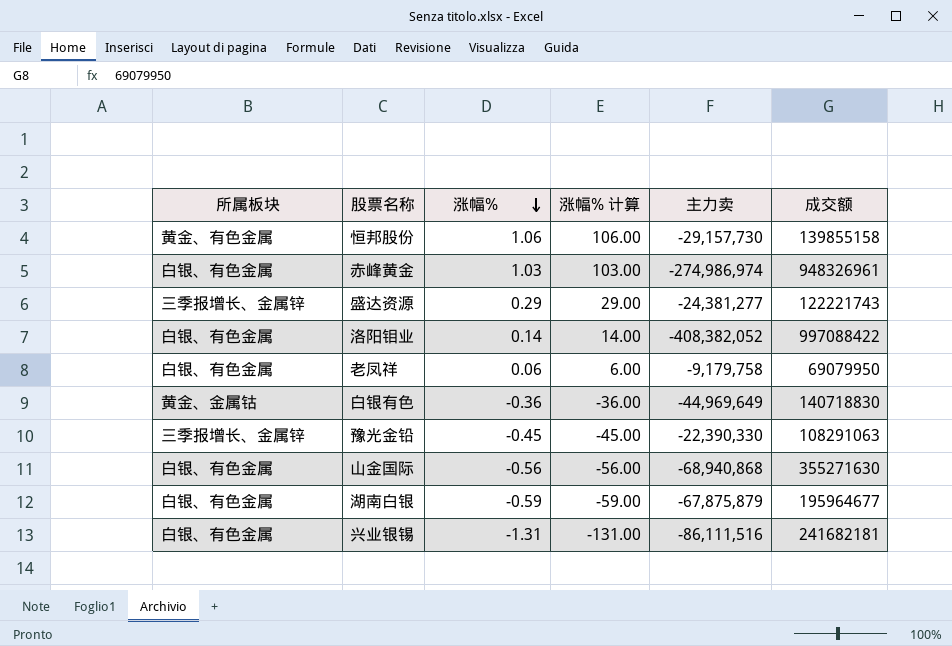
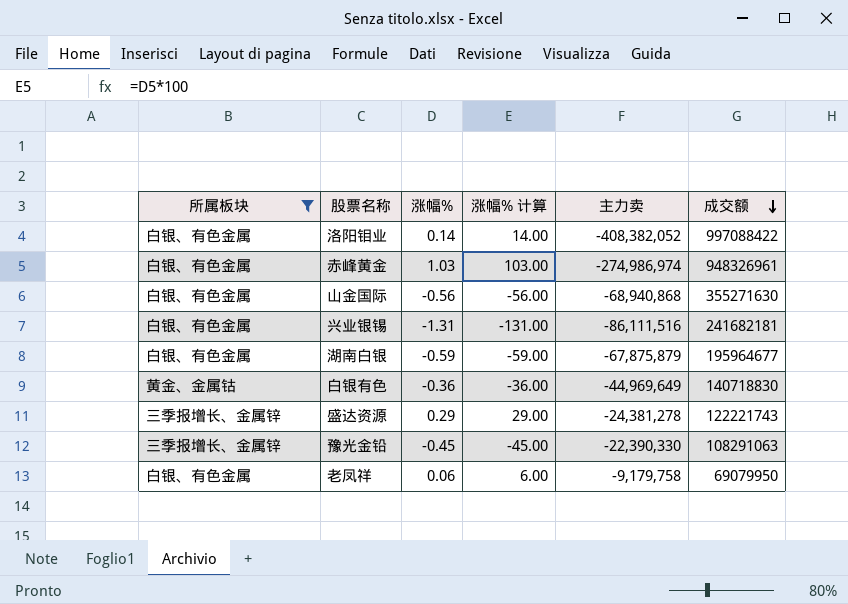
filter: none -> 所属板块 != 黄金、有色金属
row order: 涨幅% descending -> 成交额 descending
盛达资源 | 主力卖: -24,381,277 -> -24,381,278

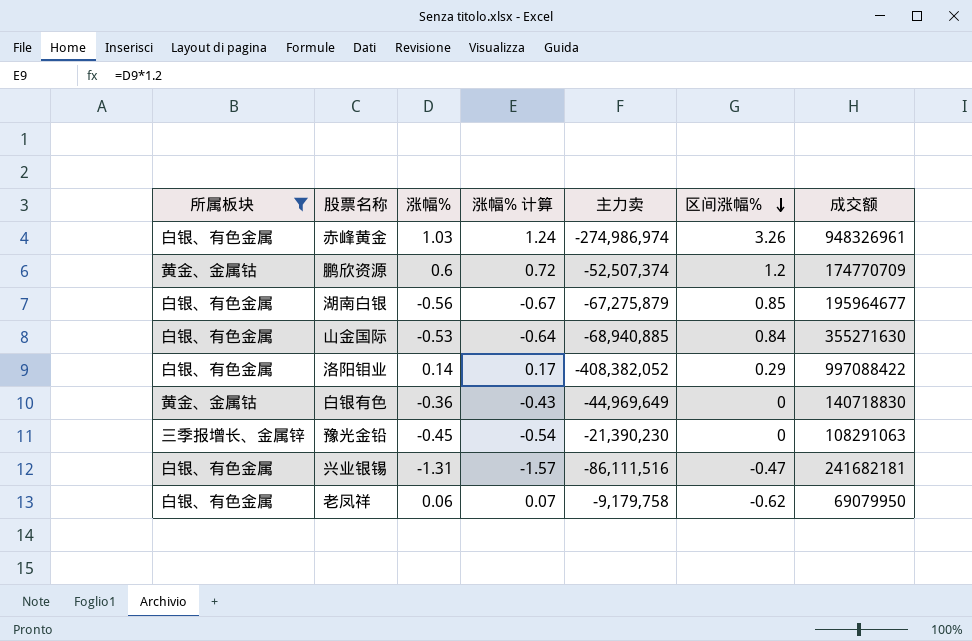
row order: 成交额 descending -> 区间涨幅% descending
column 涨幅% 计算 | formula: [涨幅%] * 100 -> [涨幅%] * 1.2
column 区间涨幅% | position: none -> 6
row 盛达资源: 三季报增长、金属锌 | 0.29 | 29.00 | -24,381,278 | 122221743 -> none
row 鹏欣资源: none -> 黄金、金属钴 | 0.6 | 0.72 | -52,507,374 | 1.2 | 174770709
湖南白银 | 涨幅%: -0.59 -> -0.56
湖南白银 | 主力卖: -67,875,879 -> -67,275,879
山金国际 | 涨幅%: -0.56 -> -0.53
山金国际 | 主力卖: -68,940,868 -> -68,940,885
豫光金铅 | 主力卖: -22,390,330 -> -21,390,230

